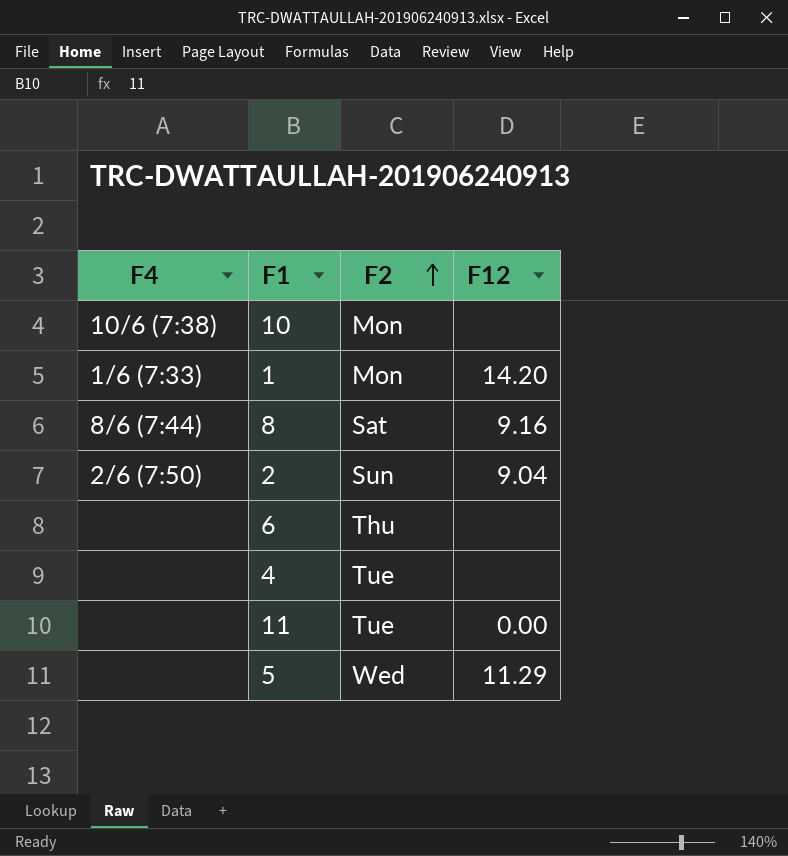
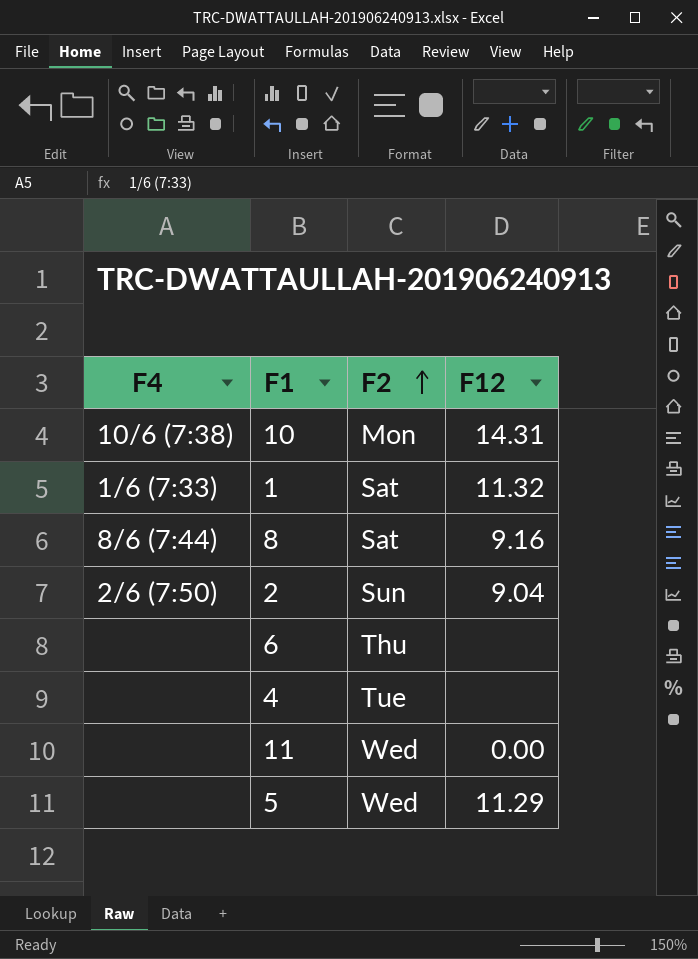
10 | F12: none -> 14.31
1 | F2: Mon -> Sat
1 | F12: 14.20 -> 11.32
11 | F2: Tue -> Wed

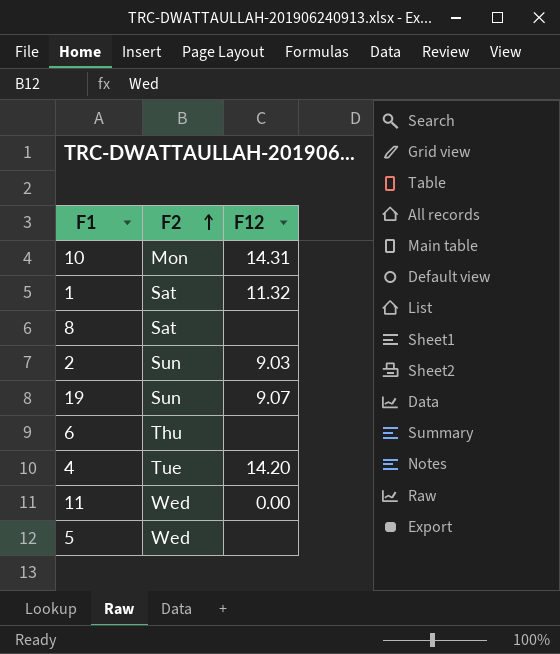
column F4 | position: 1 -> none
8 | F12: 9.16 -> none
2 | F12: 9.04 -> 9.03
row 19: none -> Sun | 9.07
4 | F12: none -> 14.20
5 | F12: 11.29 -> none

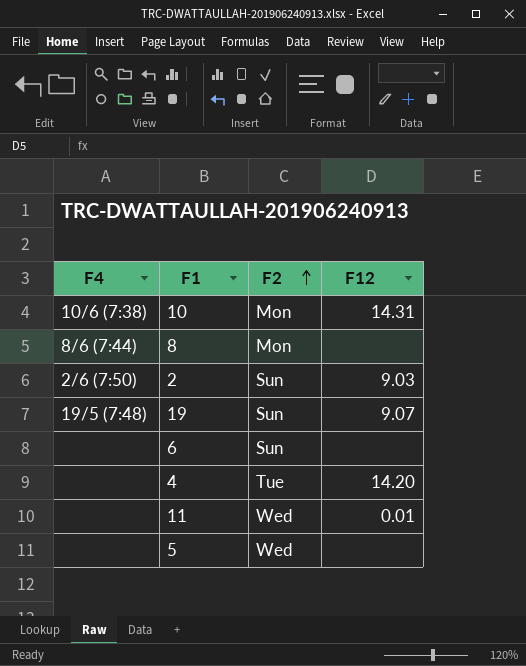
column F4 | position: none -> 1
row 1: Sat | 11.32 -> none
8 | F2: Sat -> Mon
6 | F2: Thu -> Sun
11 | F12: 0.00 -> 0.01

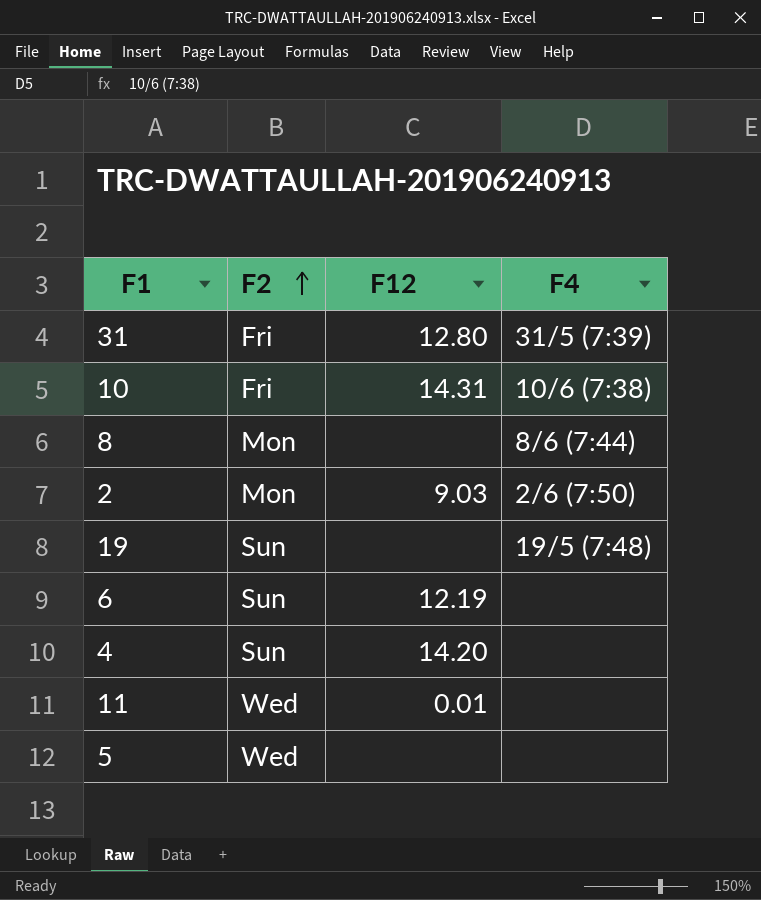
column F4 | position: 1 -> 4
row 31: none -> Fri | 12.80 | 31/5 (7:39)
10 | F2: Mon -> Fri
2 | F2: Sun -> Mon
19 | F12: 9.07 -> none
6 | F12: none -> 12.19
4 | F2: Tue -> Sun

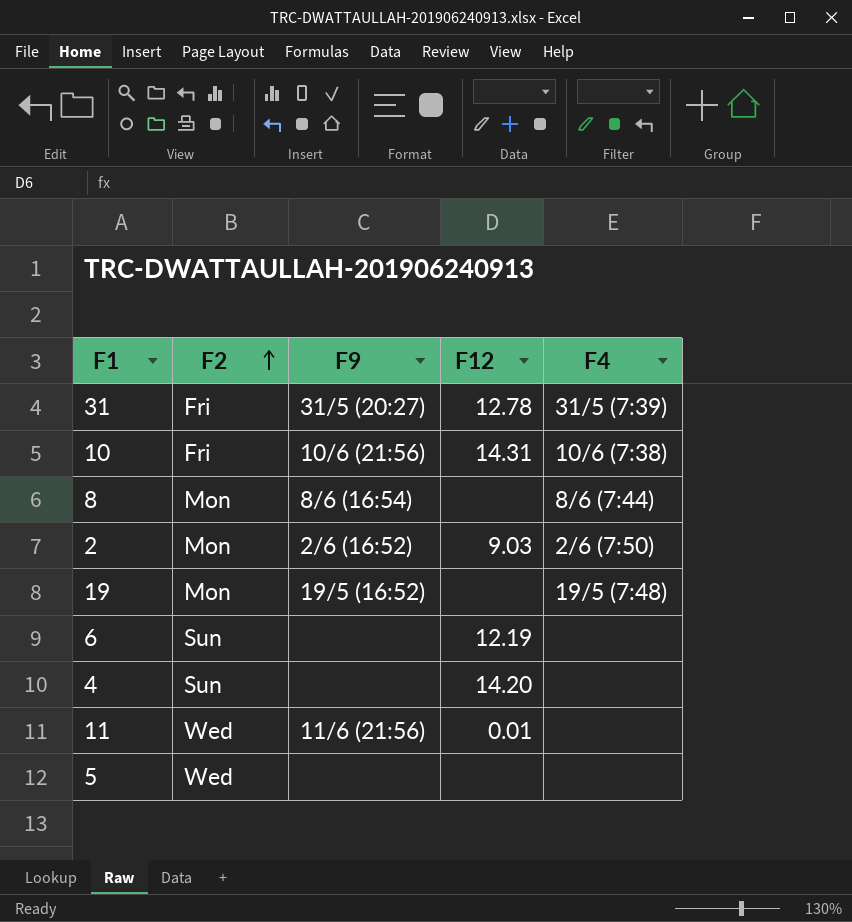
column F9 | position: none -> 3
31 | F12: 12.80 -> 12.78
19 | F2: Sun -> Mon

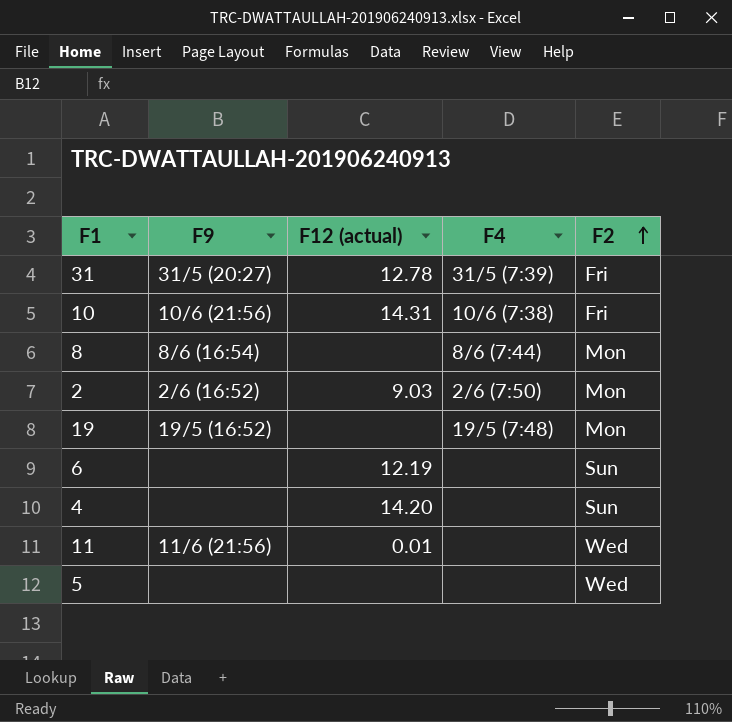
column name: F12 -> F12 (actual)
column F2 | position: 2 -> 5

